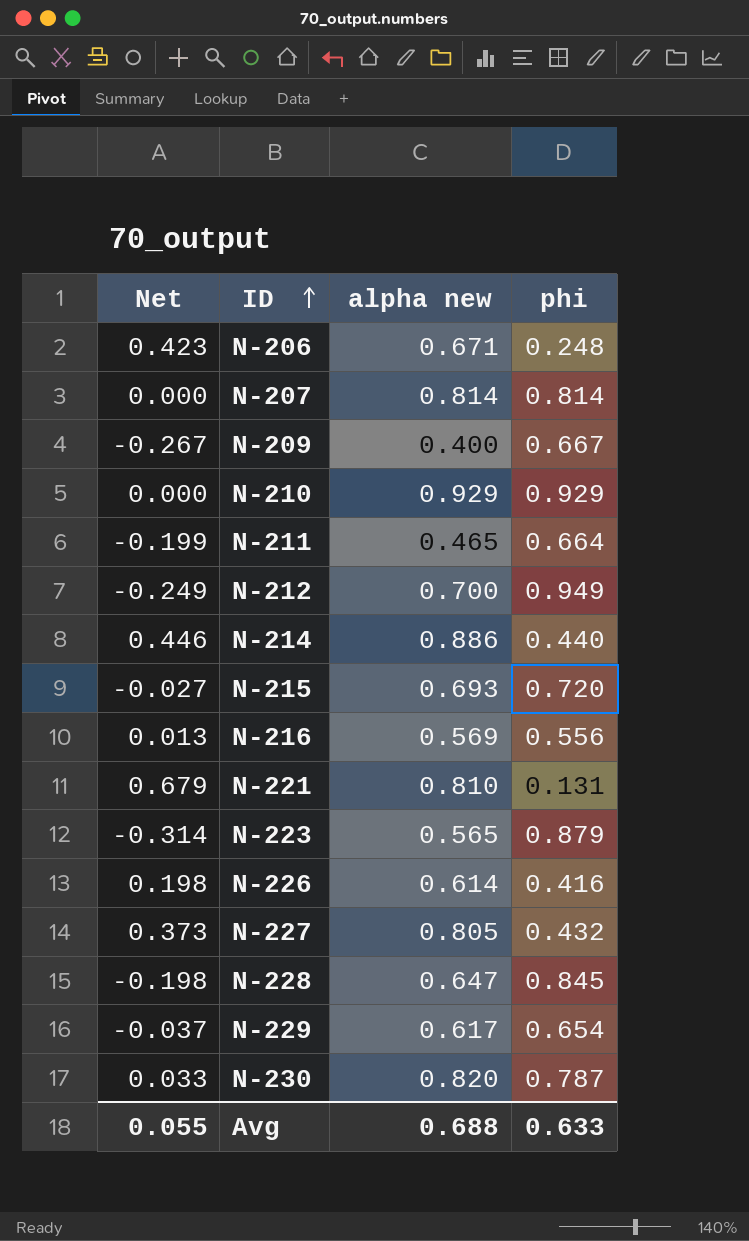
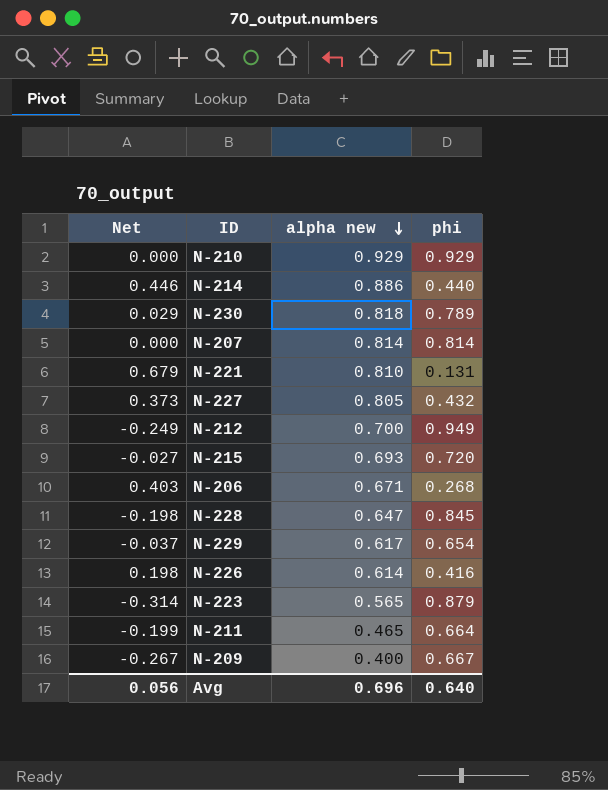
row order: ID ascending -> alpha new descending
row N-216: 0.013 | 0.569 | 0.556 -> none
N-230 | Net: 0.033 -> 0.029
N-230 | alpha new: 0.820 -> 0.818
N-230 | phi: 0.787 -> 0.789
N-206 | Net: 0.423 -> 0.403
N-206 | phi: 0.248 -> 0.268
Avg | Net: 0.055 -> 0.056
Avg | alpha new: 0.688 -> 0.696
Avg | phi: 0.633 -> 0.640

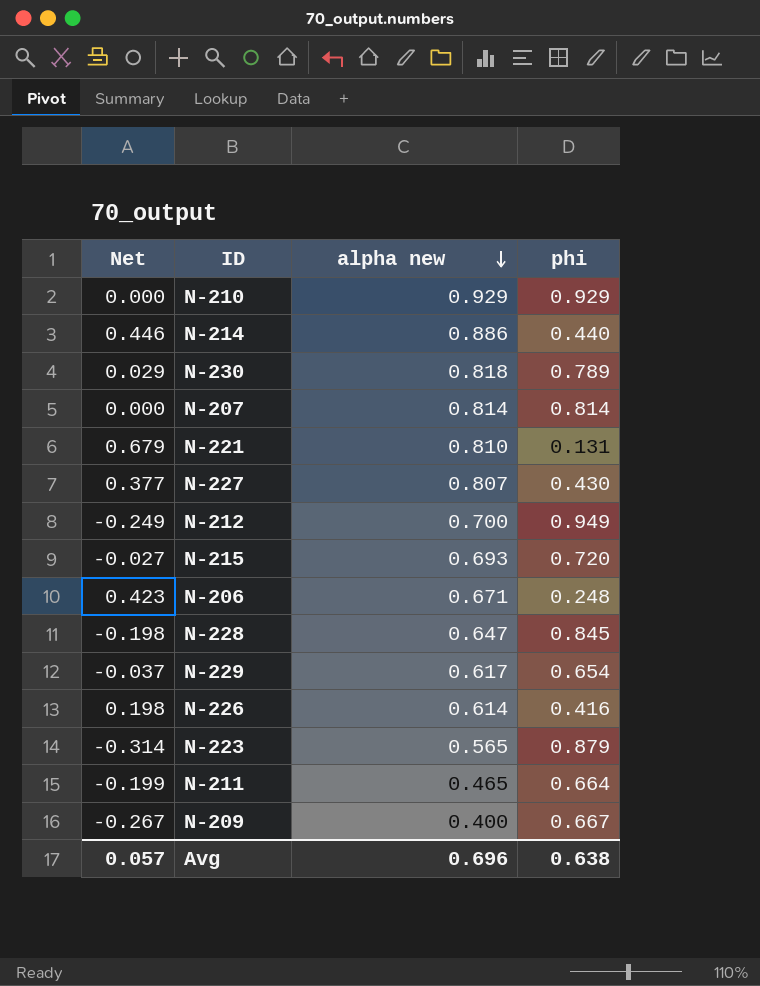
N-227 | Net: 0.373 -> 0.377
N-227 | alpha new: 0.805 -> 0.807
N-227 | phi: 0.432 -> 0.430
N-206 | Net: 0.403 -> 0.423
N-206 | phi: 0.268 -> 0.248
Avg | Net: 0.056 -> 0.057
Avg | phi: 0.640 -> 0.638

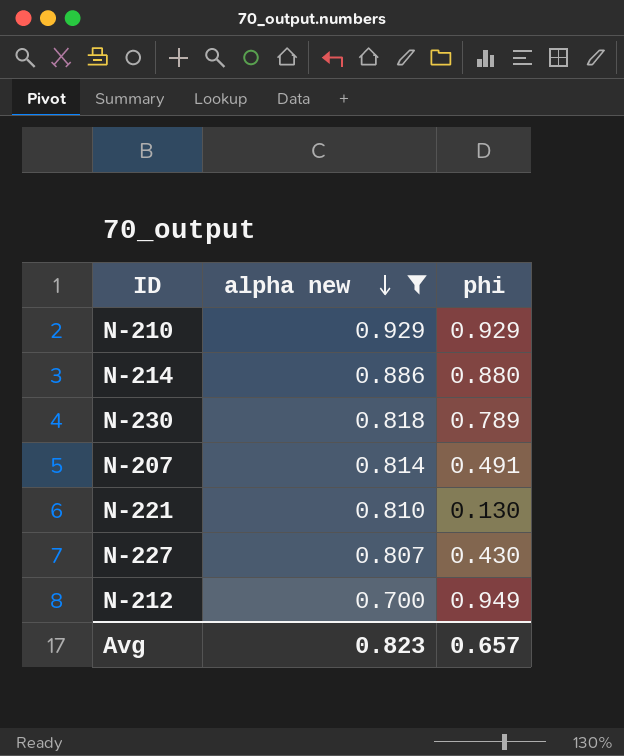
filter: none -> alpha new >= 0.700
column Net | formula: [alpha new] - [phi] -> none
N-214 | phi: 0.440 -> 0.880
N-207 | phi: 0.814 -> 0.491
N-221 | phi: 0.131 -> 0.130
Avg | alpha new: 0.696 -> 0.823
Avg | phi: 0.638 -> 0.657

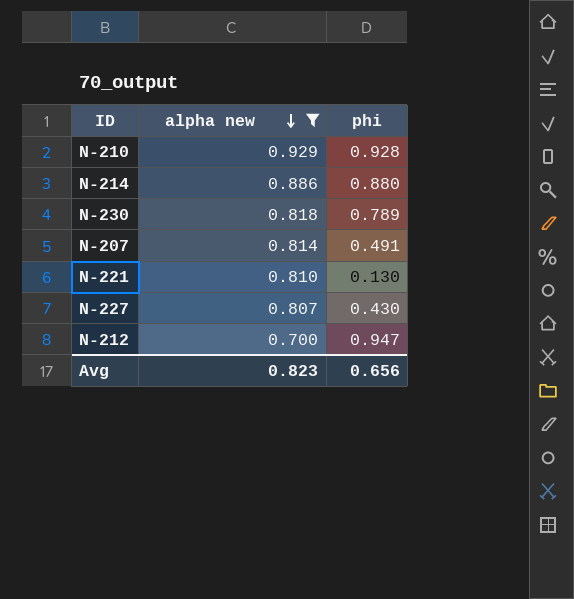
N-210 | phi: 0.929 -> 0.928
N-212 | phi: 0.949 -> 0.947
Avg | phi: 0.657 -> 0.656

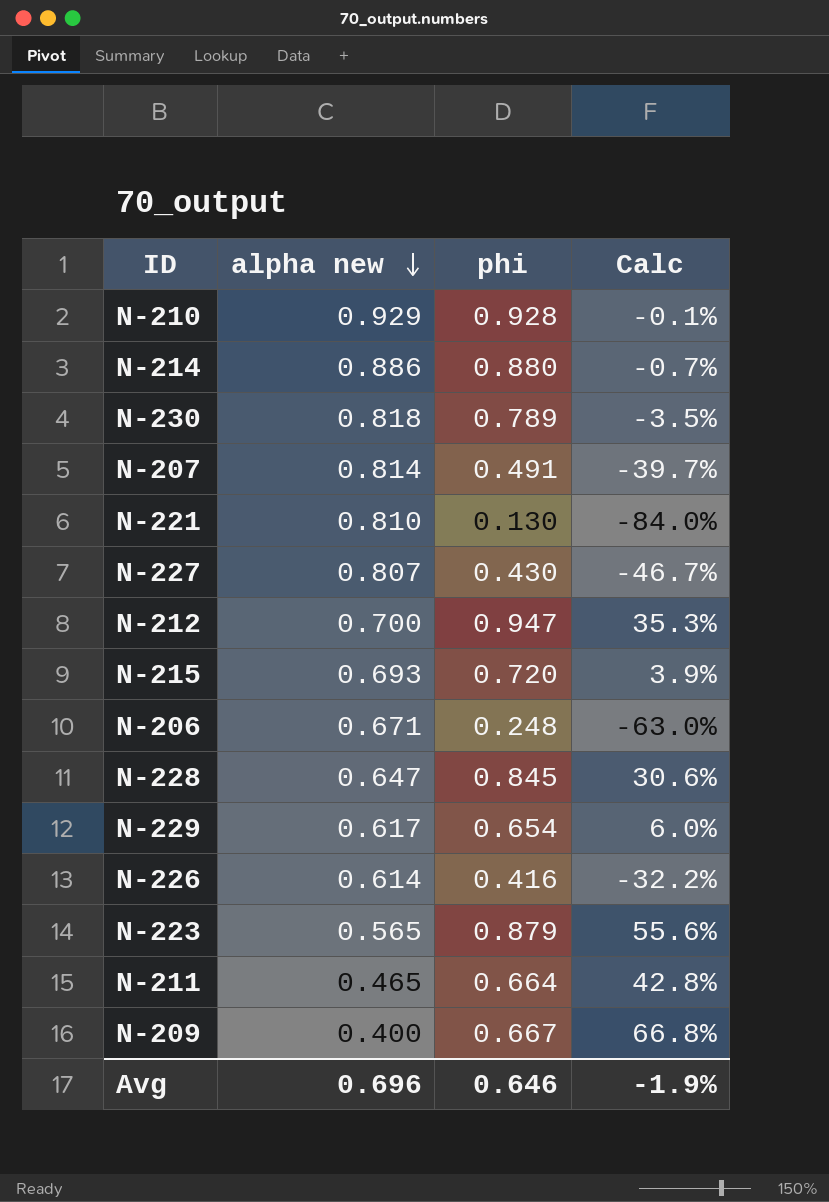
filter: alpha new >= 0.700 -> none
column Calc | formula: none -> ([phi] - [alpha new]) / [alpha new]
Avg | alpha new: 0.823 -> 0.696
Avg | phi: 0.656 -> 0.646

